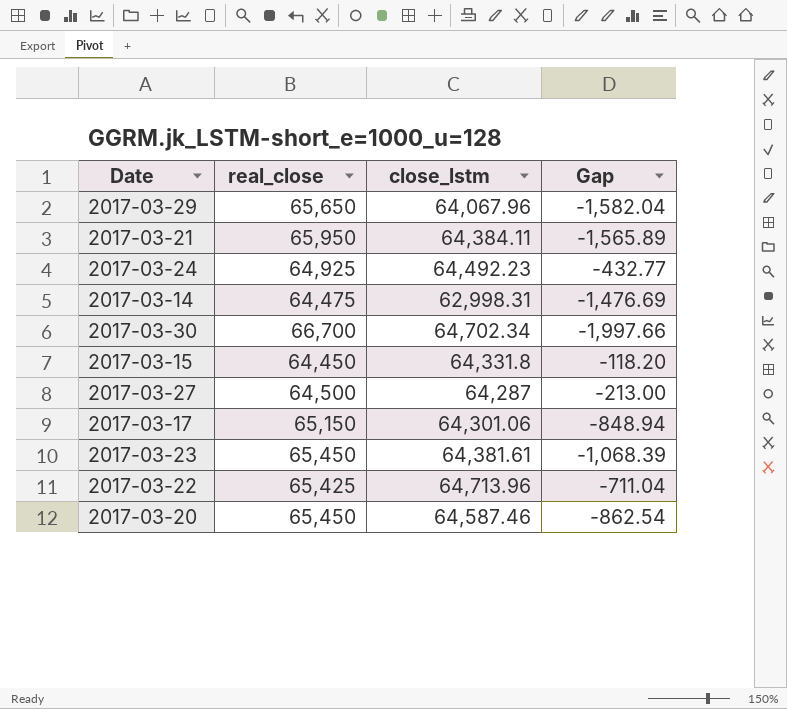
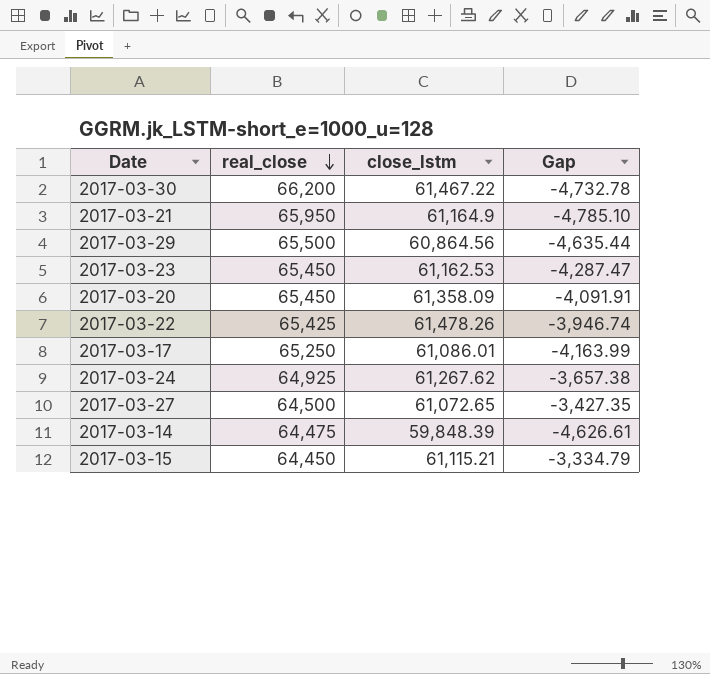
row order: none -> real_close descending
2017-03-30 | real_close: 66,700 -> 66,200
2017-03-30 | close_lstm: 64,702.34 -> 61,467.22
2017-03-30 | Gap: -1,997.66 -> -4,732.78
2017-03-21 | close_lstm: 64,384.11 -> 61,164.9
2017-03-21 | Gap: -1,565.89 -> -4,785.10
2017-03-29 | real_close: 65,650 -> 65,500
2017-03-29 | close_lstm: 64,067.96 -> 60,864.56
2017-03-29 | Gap: -1,582.04 -> -4,635.44
2017-03-23 | close_lstm: 64,381.61 -> 61,162.53
2017-03-23 | Gap: -1,068.39 -> -4,287.47
2017-03-20 | close_lstm: 64,587.46 -> 61,358.09
2017-03-20 | Gap: -862.54 -> -4,091.91
2017-03-22 | close_lstm: 64,713.96 -> 61,478.26
2017-03-22 | Gap: -711.04 -> -3,946.74
2017-03-17 | real_close: 65,150 -> 65,250
2017-03-17 | close_lstm: 64,301.06 -> 61,086.01
2017-03-17 | Gap: -848.94 -> -4,163.99
2017-03-24 | close_lstm: 64,492.23 -> 61,267.62
2017-03-24 | Gap: -432.77 -> -3,657.38
2017-03-27 | close_lstm: 64,287 -> 61,072.65
2017-03-27 | Gap: -213.00 -> -3,427.35
2017-03-14 | close_lstm: 62,998.31 -> 59,848.39
2017-03-14 | Gap: -1,476.69 -> -4,626.61
2017-03-15 | close_lstm: 64,331.8 -> 61,115.21
2017-03-15 | Gap: -118.20 -> -3,334.79

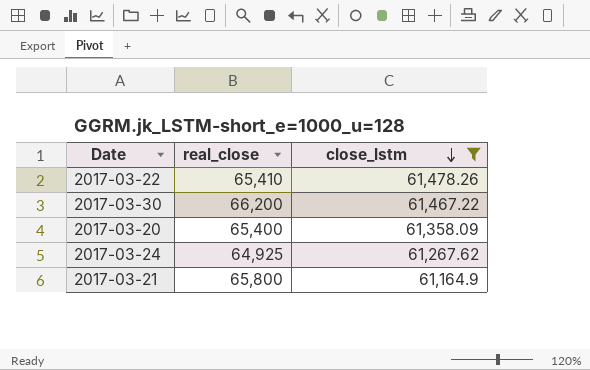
filter: none -> close_lstm >= 61,164.9
row order: real_close descending -> close_lstm descending
column Gap | formula: [close_lstm] - [real_close] -> none
2017-03-22 | real_close: 65,425 -> 65,410
2017-03-20 | real_close: 65,450 -> 65,400
2017-03-21 | real_close: 65,950 -> 65,800

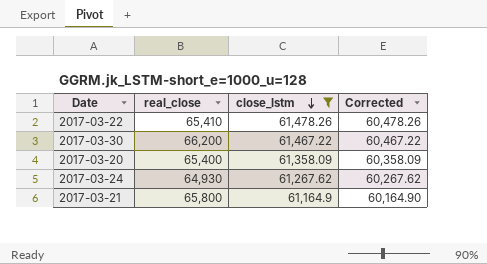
column Corrected | formula: none -> [close_lstm] - 1000
2017-03-24 | real_close: 64,925 -> 64,930

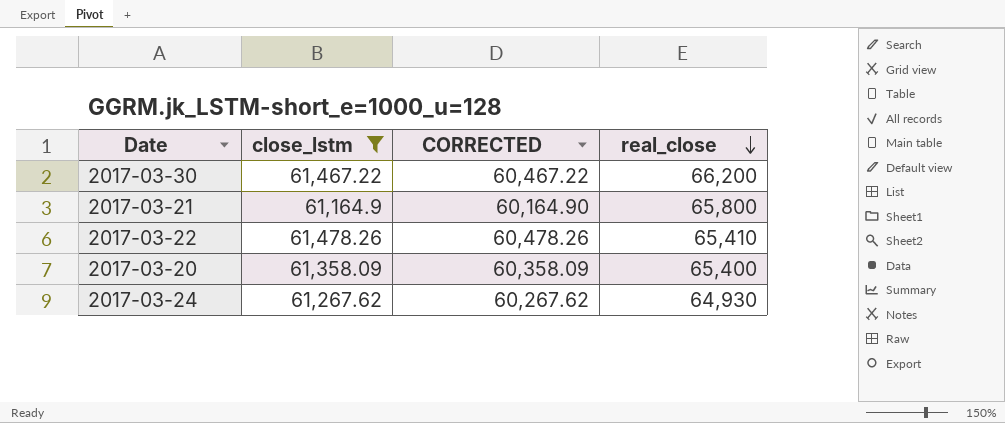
row order: close_lstm descending -> real_close descending
column name: Corrected -> CORRECTED
column real_close | position: 2 -> 4

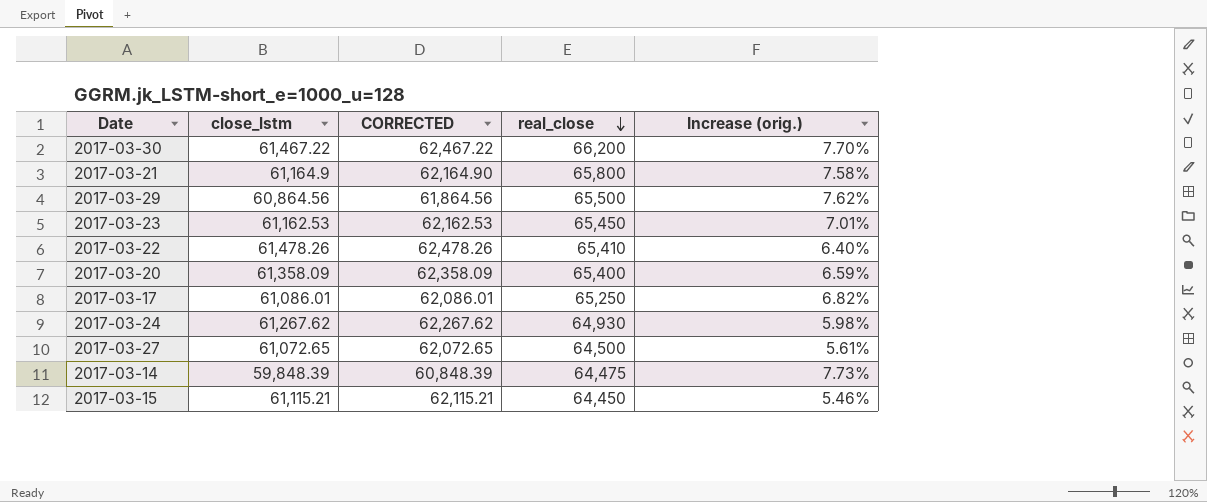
filter: close_lstm >= 61,164.9 -> none
column CORRECTED | formula: [close_lstm] - 1000 -> [close_lstm] + 1000
column Increase (orig.) | formula: none -> ([real_close] - [close_lstm]) / [close_lstm]

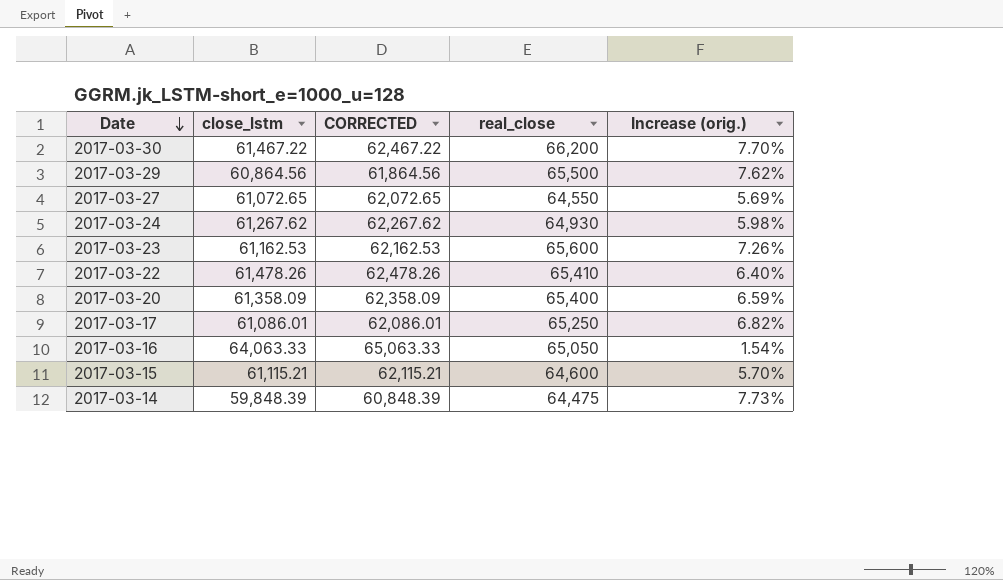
row order: real_close descending -> Date descending
row 2017-03-21: 61,164.9 | 62,164.90 | 65,800 | 7.58% -> none
2017-03-27 | real_close: 64,500 -> 64,550
2017-03-27 | Increase (orig.): 5.61% -> 5.69%
2017-03-23 | real_close: 65,450 -> 65,600
2017-03-23 | Increase (orig.): 7.01% -> 7.26%
row 2017-03-16: none -> 64,063.33 | 65,063.33 | 65,050 | 1.54%
2017-03-15 | real_close: 64,450 -> 64,600
2017-03-15 | Increase (orig.): 5.46% -> 5.70%

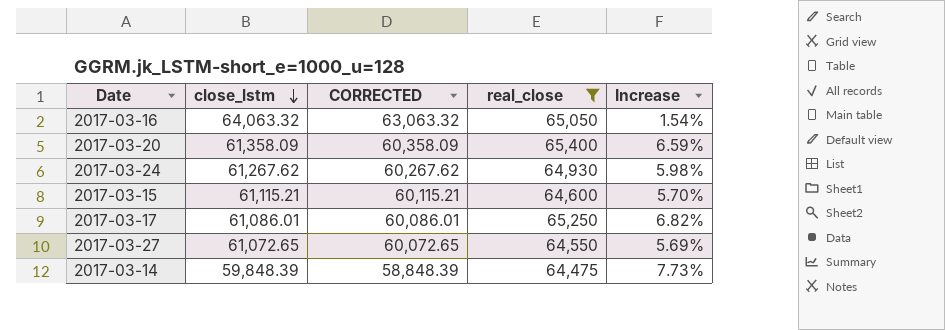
filter: none -> real_close <= 65,400
row order: Date descending -> close_lstm descending
column CORRECTED | formula: [close_lstm] + 1000 -> [close_lstm] - 1000
column name: Increase (orig.) -> Increase
2017-03-16 | close_lstm: 64,063.33 -> 64,063.32

